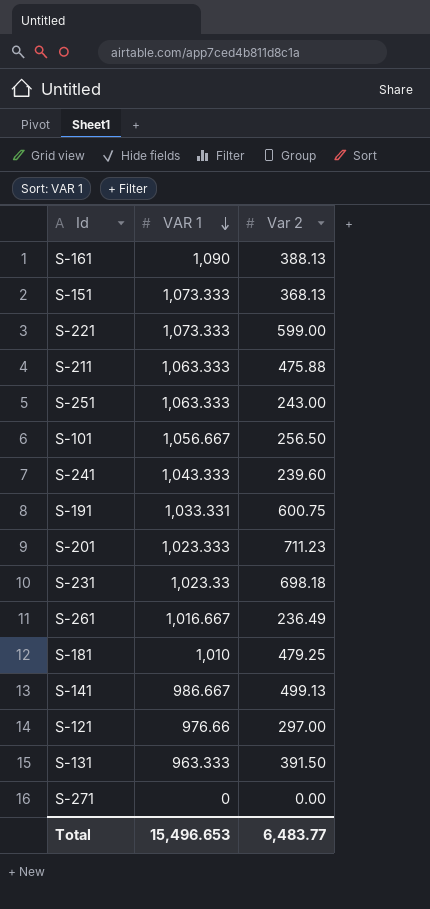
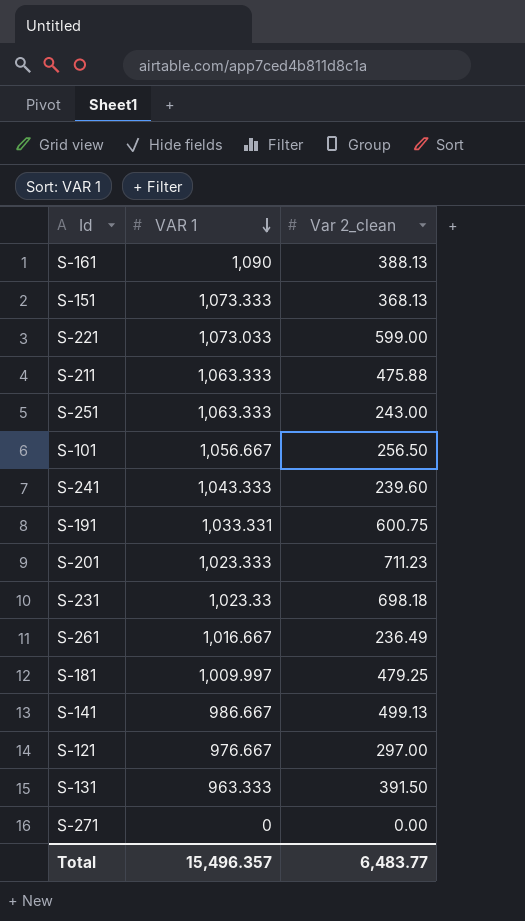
column name: Var 2 -> Var 2_clean
S-221 | VAR 1: 1,073.333 -> 1,073.033
S-181 | VAR 1: 1,010 -> 1,009.997
S-121 | VAR 1: 976.66 -> 976.667
Total | VAR 1: 15,496.653 -> 15,496.357

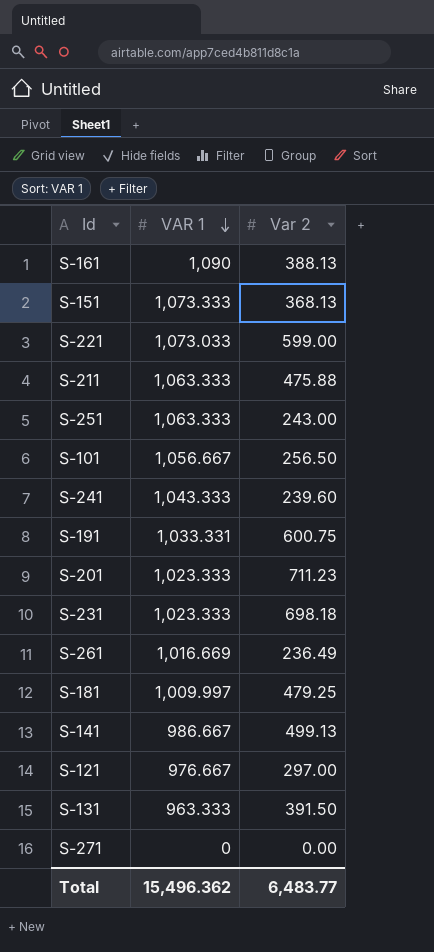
column name: Var 2_clean -> Var 2
S-231 | VAR 1: 1,023.33 -> 1,023.333
S-261 | VAR 1: 1,016.667 -> 1,016.669
Total | VAR 1: 15,496.357 -> 15,496.362

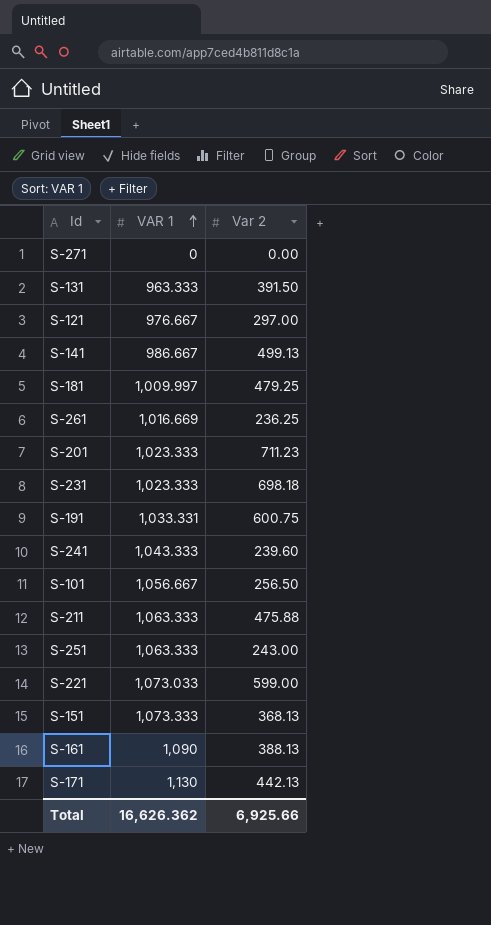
row order: VAR 1 descending -> VAR 1 ascending
S-261 | Var 2: 236.49 -> 236.25
row S-171: none -> 1,130 | 442.13
Total | VAR 1: 15,496.362 -> 16,626.362
Total | Var 2: 6,483.77 -> 6,925.66

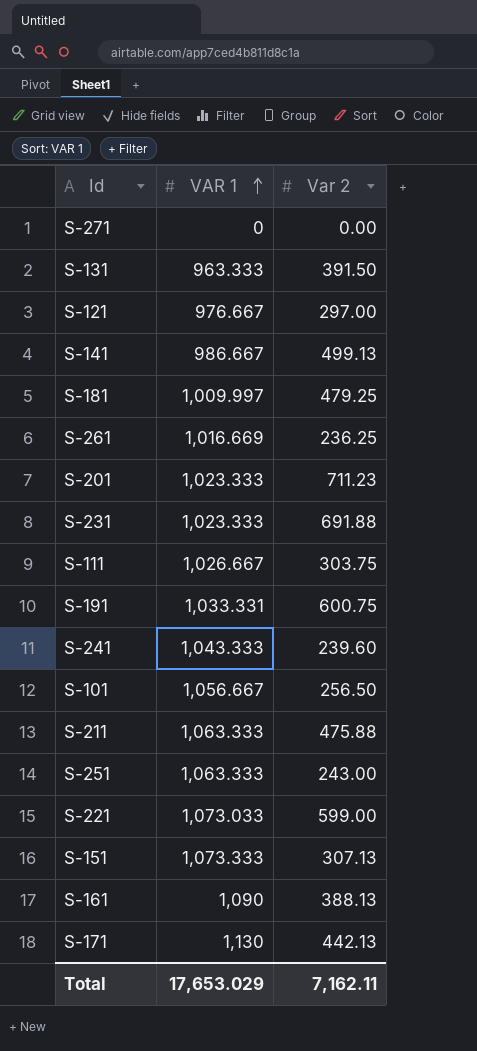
S-231 | Var 2: 698.18 -> 691.88
row S-111: none -> 1,026.667 | 303.75
S-151 | Var 2: 368.13 -> 307.13
Total | VAR 1: 16,626.362 -> 17,653.029
Total | Var 2: 6,925.66 -> 7,162.11

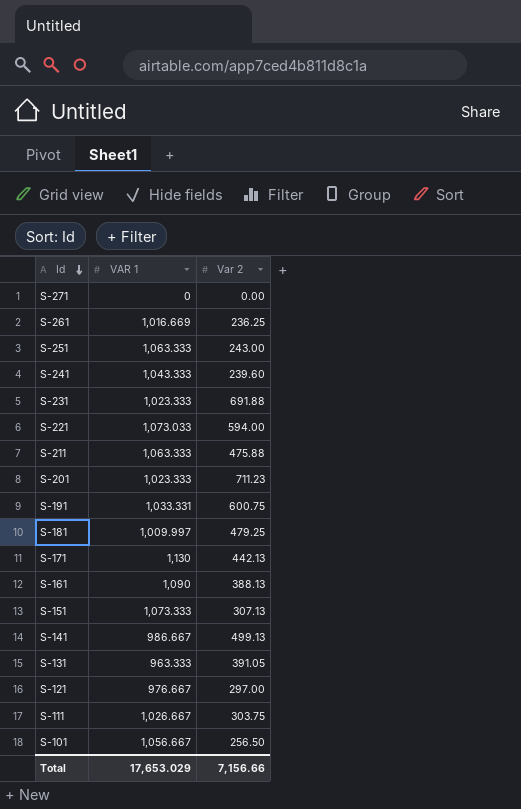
row order: VAR 1 ascending -> Id descending
S-221 | Var 2: 599.00 -> 594.00
S-131 | Var 2: 391.50 -> 391.05
Total | Var 2: 7,162.11 -> 7,156.66

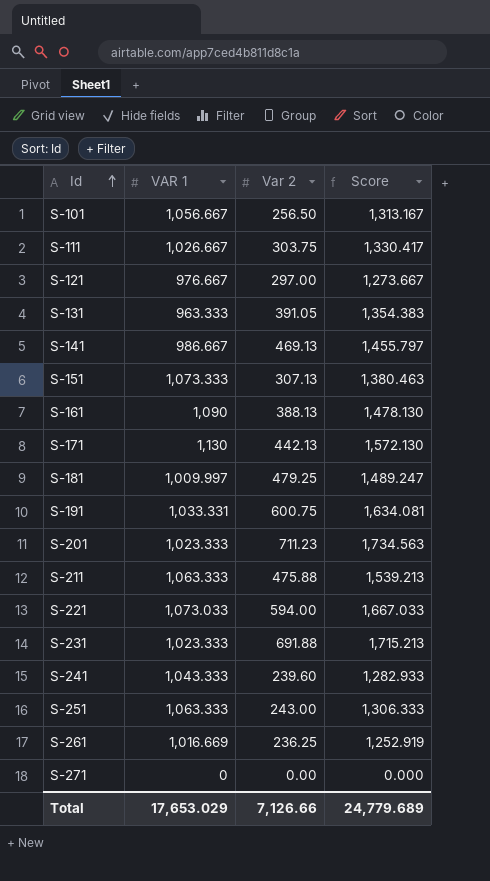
row order: Id descending -> Id ascending
column Score | formula: none -> [VAR 1] + [Var 2]
S-141 | Var 2: 499.13 -> 469.13
Total | Var 2: 7,156.66 -> 7,126.66

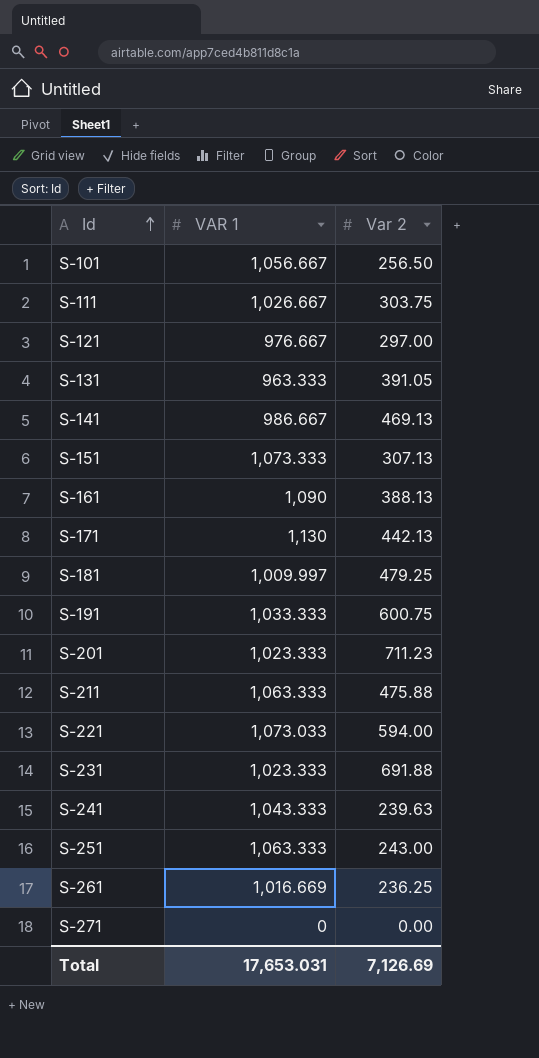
column Score | formula: [VAR 1] + [Var 2] -> none
S-191 | VAR 1: 1,033.331 -> 1,033.333
S-241 | Var 2: 239.60 -> 239.63
Total | VAR 1: 17,653.029 -> 17,653.031
Total | Var 2: 7,126.66 -> 7,126.69

